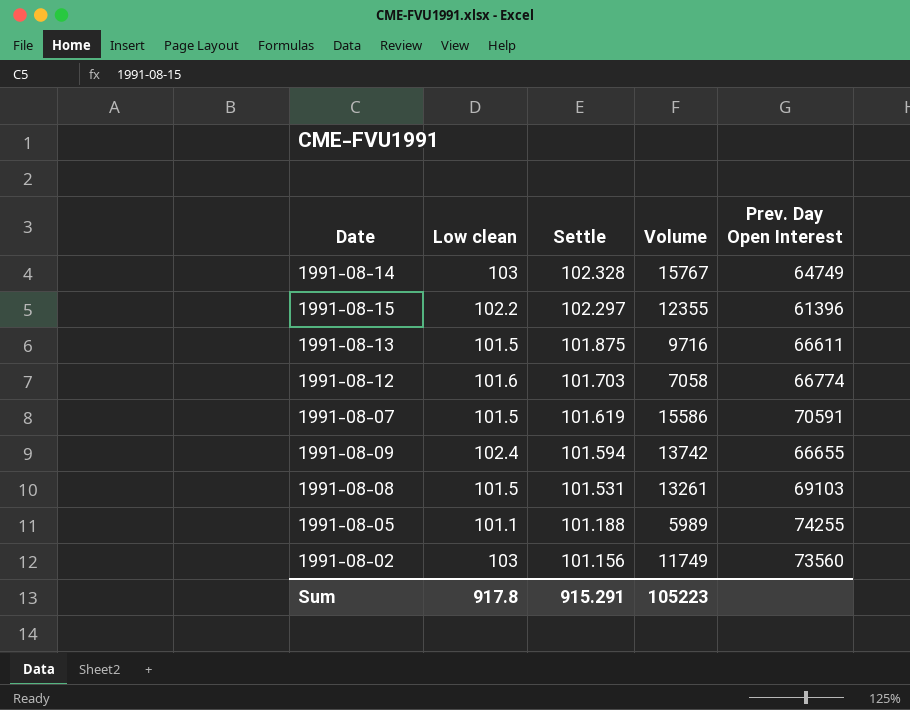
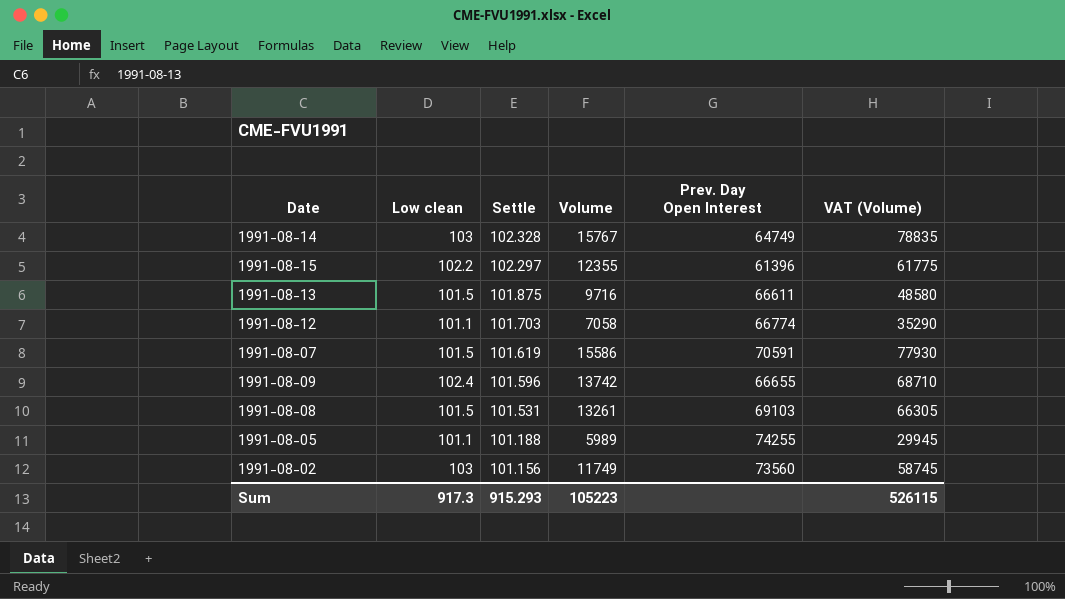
column VAT (Volume) | formula: none -> [Volume] * 5
1991-08-12 | Low clean: 101.6 -> 101.1
1991-08-09 | Settle: 101.594 -> 101.596
Sum | Low clean: 917.8 -> 917.3
Sum | Settle: 915.291 -> 915.293

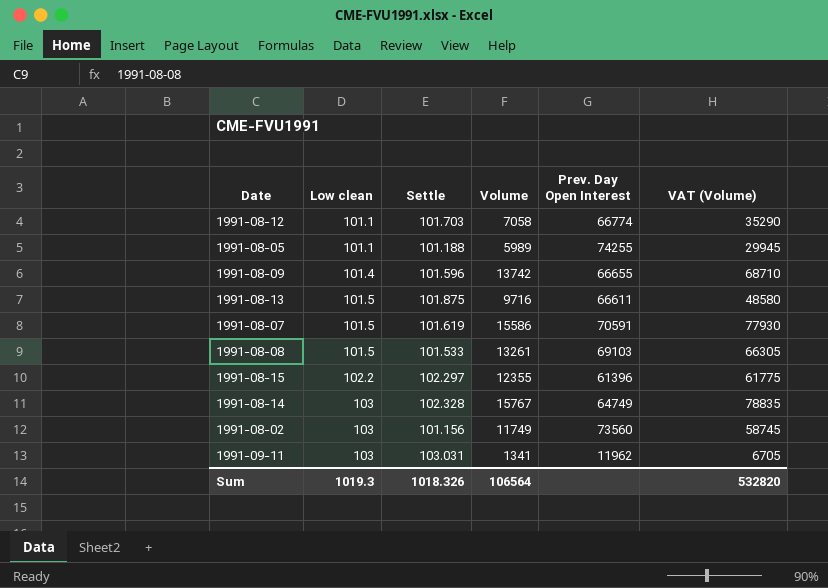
row order: Settle descending -> Low clean ascending
1991-08-09 | Low clean: 102.4 -> 101.4
1991-08-08 | Settle: 101.531 -> 101.533
row 1991-09-11: none -> 103 | 103.031 | 1341 | 11962 | 6705
Sum | Low clean: 917.3 -> 1019.3
Sum | Settle: 915.293 -> 1018.326
Sum | Volume: 105223 -> 106564
Sum | VAT (Volume): 526115 -> 532820

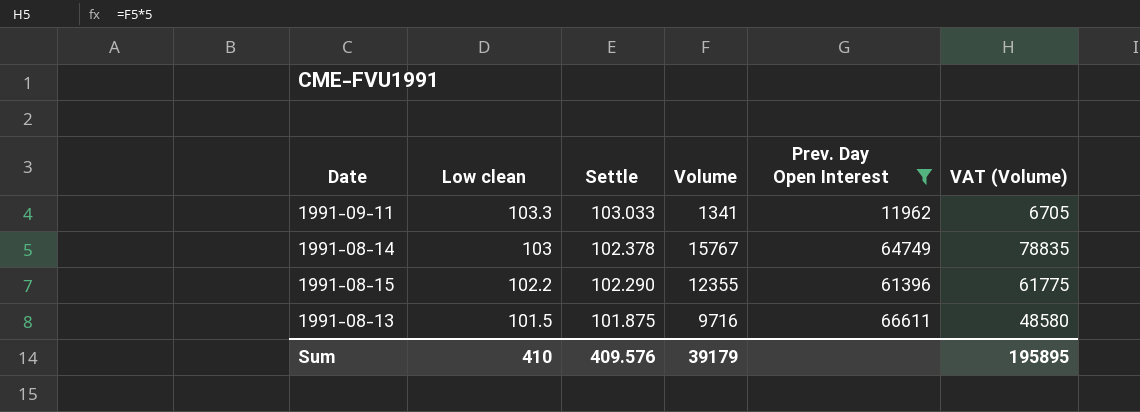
filter: none -> Prev. Day Open Interest <= 66611
row order: Low clean ascending -> Low clean descending
1991-09-11 | Low clean: 103 -> 103.3
1991-09-11 | Settle: 103.031 -> 103.033
1991-08-14 | Settle: 102.328 -> 102.378
1991-08-15 | Settle: 102.297 -> 102.290
Sum | Low clean: 1019.3 -> 410
Sum | Settle: 1018.326 -> 409.576
Sum | Volume: 106564 -> 39179
Sum | VAT (Volume): 532820 -> 195895

